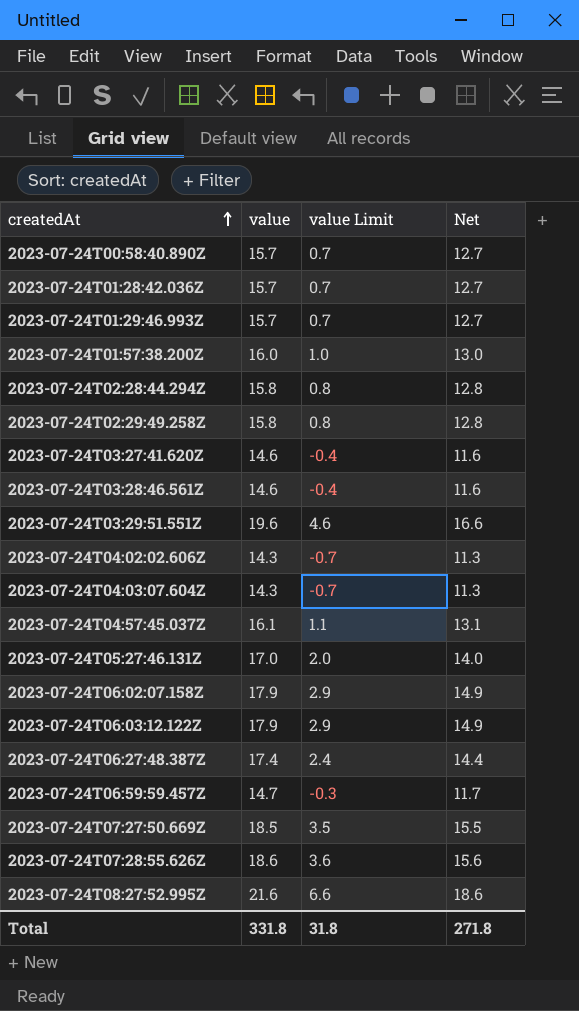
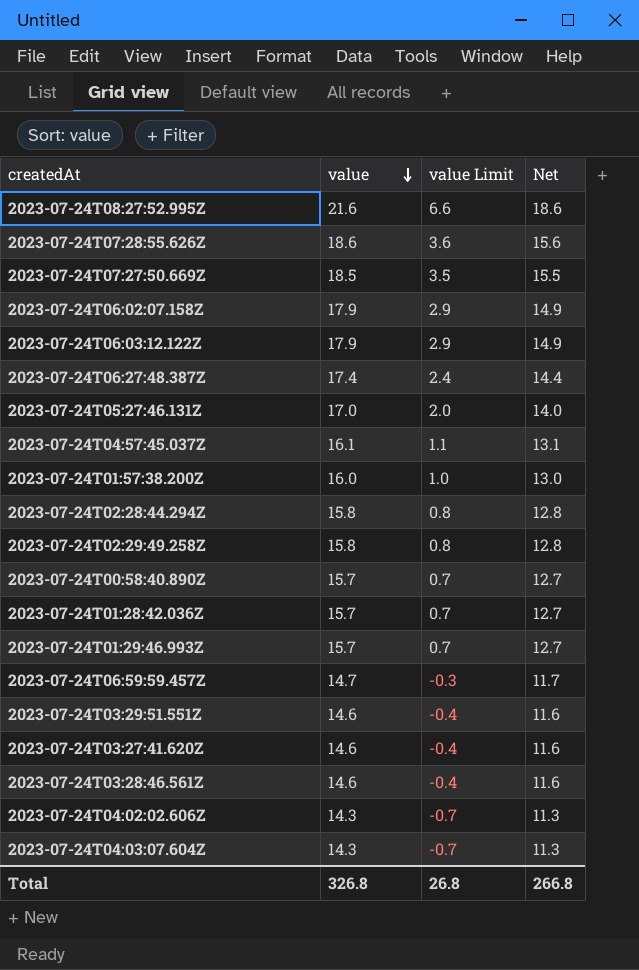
row order: createdAt ascending -> value descending
2023-07-24T03:29:51.551Z | value: 19.6 -> 14.6
2023-07-24T03:29:51.551Z | value Limit: 4.6 -> -0.4
2023-07-24T03:29:51.551Z | Net: 16.6 -> 11.6
Total | value: 331.8 -> 326.8
Total | value Limit: 31.8 -> 26.8
Total | Net: 271.8 -> 266.8

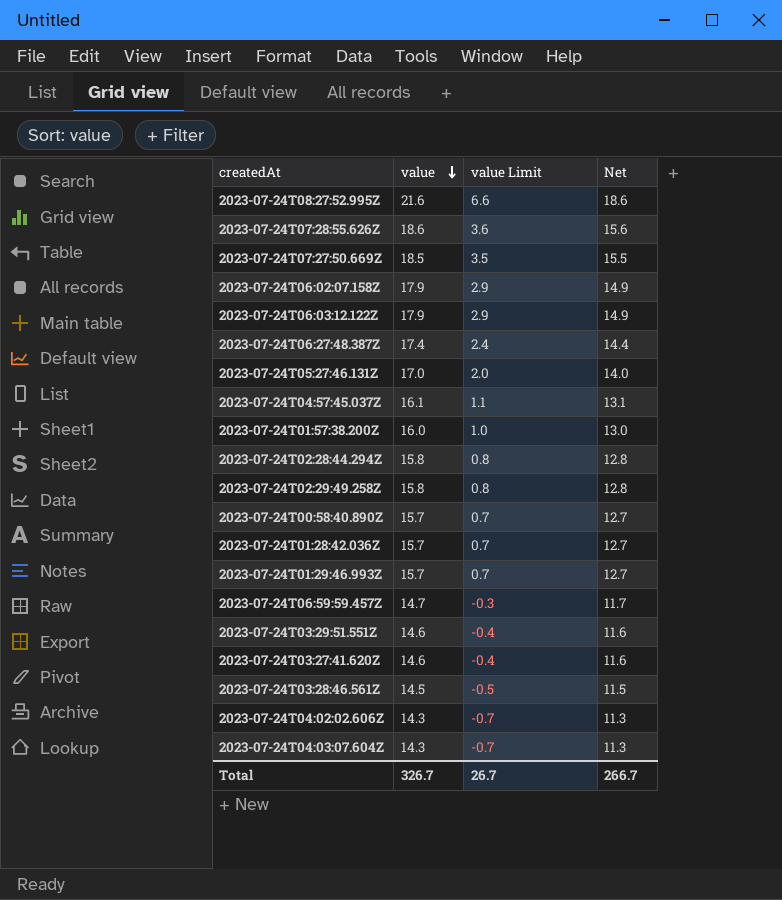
2023-07-24T03:28:46.561Z | value: 14.6 -> 14.5
2023-07-24T03:28:46.561Z | value Limit: -0.4 -> -0.5
2023-07-24T03:28:46.561Z | Net: 11.6 -> 11.5
Total | value: 326.8 -> 326.7
Total | value Limit: 26.8 -> 26.7
Total | Net: 266.8 -> 266.7

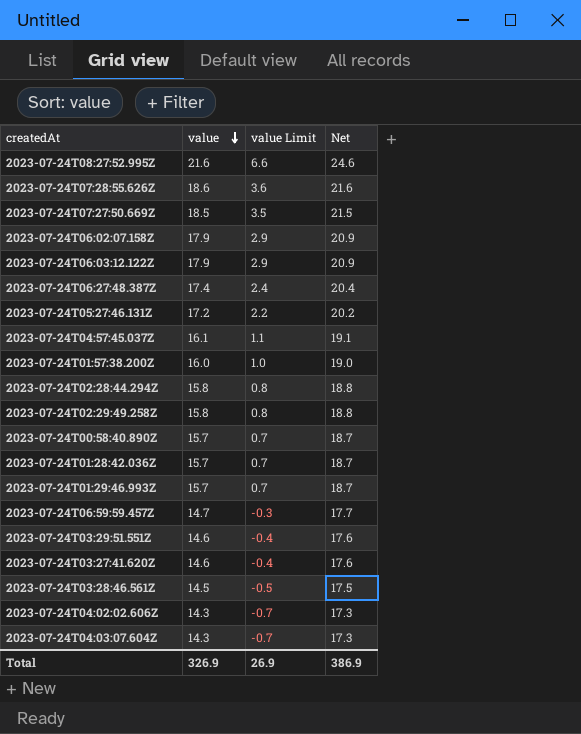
column Net | formula: [value] - 3 -> [value] + 3
2023-07-24T05:27:46.131Z | value: 17.0 -> 17.2
2023-07-24T05:27:46.131Z | value Limit: 2.0 -> 2.2
Total | value: 326.7 -> 326.9
Total | value Limit: 26.7 -> 26.9
Total | Net: 266.7 -> 386.9

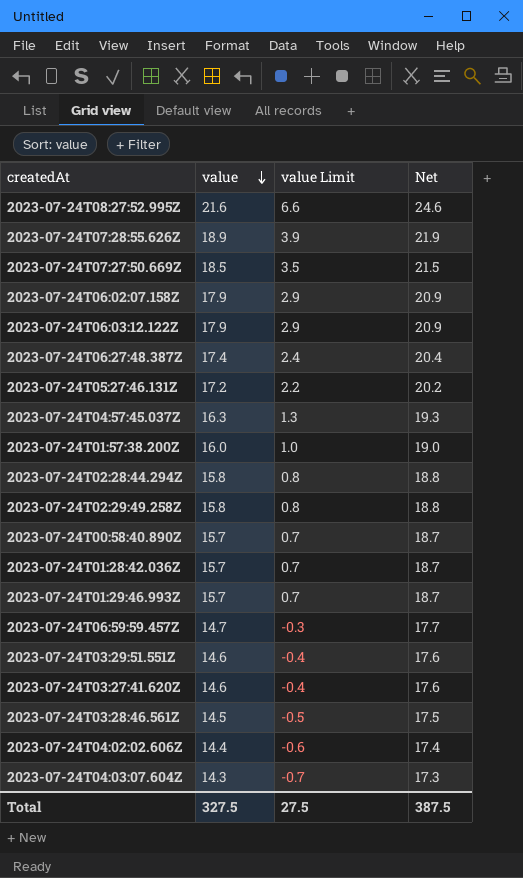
2023-07-24T07:28:55.626Z | value: 18.6 -> 18.9
2023-07-24T07:28:55.626Z | value Limit: 3.6 -> 3.9
2023-07-24T07:28:55.626Z | Net: 21.6 -> 21.9
2023-07-24T04:57:45.037Z | value: 16.1 -> 16.3
2023-07-24T04:57:45.037Z | value Limit: 1.1 -> 1.3
2023-07-24T04:57:45.037Z | Net: 19.1 -> 19.3
2023-07-24T04:02:02.606Z | value: 14.3 -> 14.4
2023-07-24T04:02:02.606Z | value Limit: -0.7 -> -0.6
2023-07-24T04:02:02.606Z | Net: 17.3 -> 17.4
Total | value: 326.9 -> 327.5
Total | value Limit: 26.9 -> 27.5
Total | Net: 386.9 -> 387.5

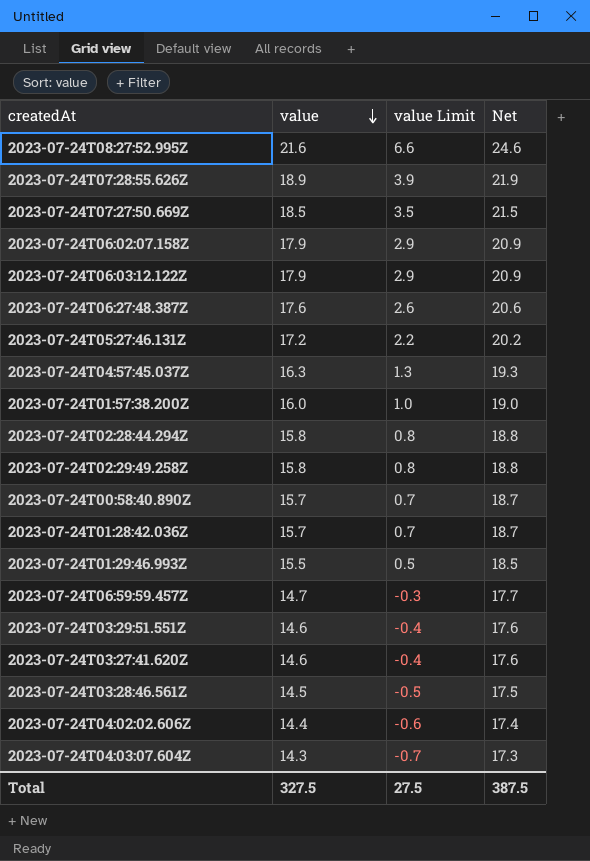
2023-07-24T06:27:48.387Z | value: 17.4 -> 17.6
2023-07-24T06:27:48.387Z | value Limit: 2.4 -> 2.6
2023-07-24T06:27:48.387Z | Net: 20.4 -> 20.6
2023-07-24T01:29:46.993Z | value: 15.7 -> 15.5
2023-07-24T01:29:46.993Z | value Limit: 0.7 -> 0.5
2023-07-24T01:29:46.993Z | Net: 18.7 -> 18.5

